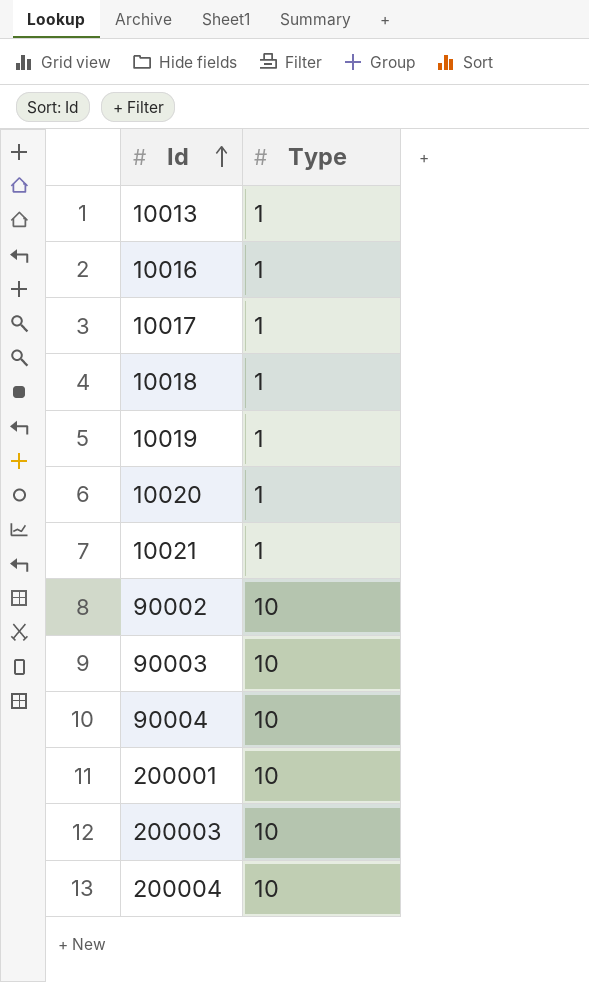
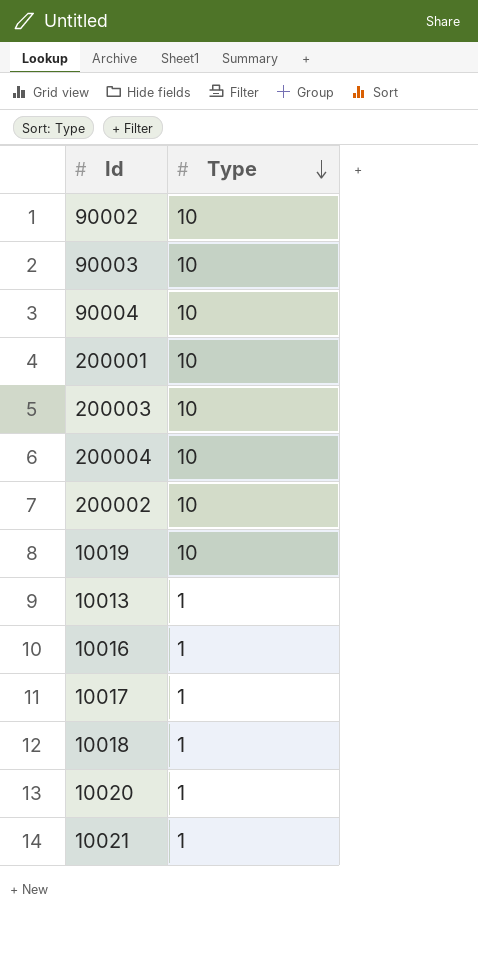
row order: Id ascending -> Type descending
row 200002: none -> 10
10019 | Type: 1 -> 10

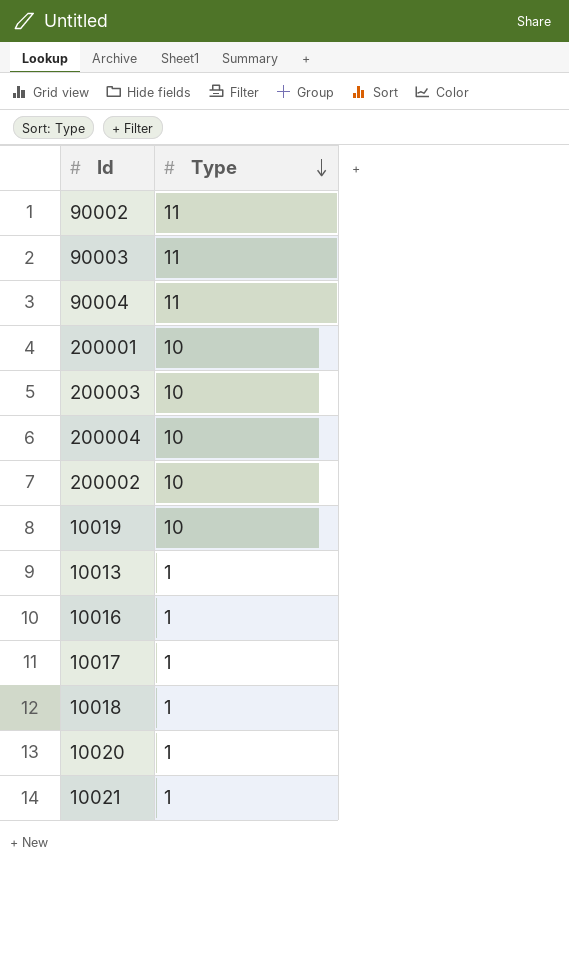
90002 | Type: 10 -> 11
90003 | Type: 10 -> 11
90004 | Type: 10 -> 11

